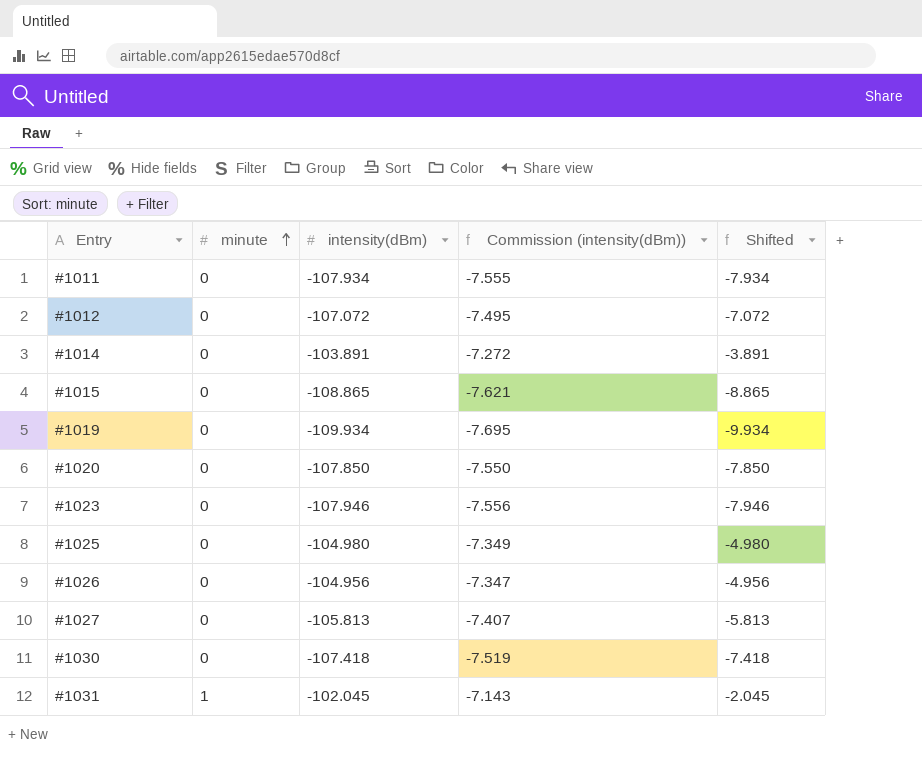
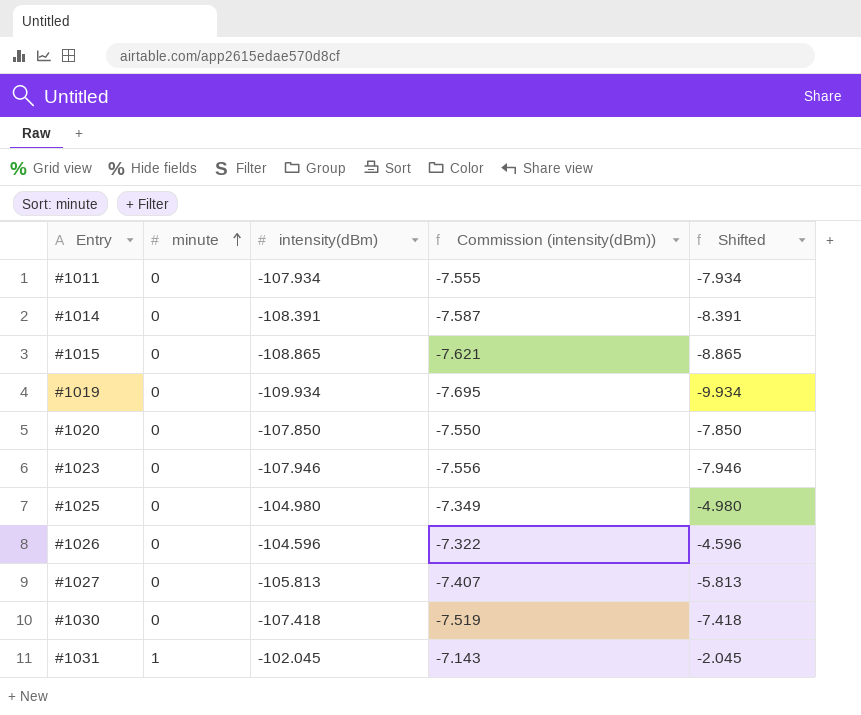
row #1012: 0 | -107.072 | -7.495 | -7.072 -> none
#1014 | intensity(dBm): -103.891 -> -108.391
#1014 | Commission (intensity(dBm)): -7.272 -> -7.587
#1014 | Shifted: -3.891 -> -8.391
#1026 | intensity(dBm): -104.956 -> -104.596
#1026 | Commission (intensity(dBm)): -7.347 -> -7.322
#1026 | Shifted: -4.956 -> -4.596

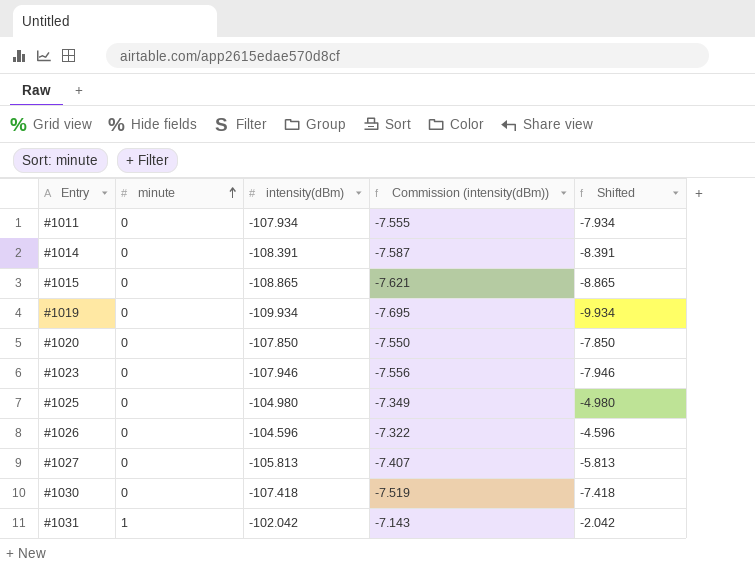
#1031 | intensity(dBm): -102.045 -> -102.042
#1031 | Shifted: -2.045 -> -2.042

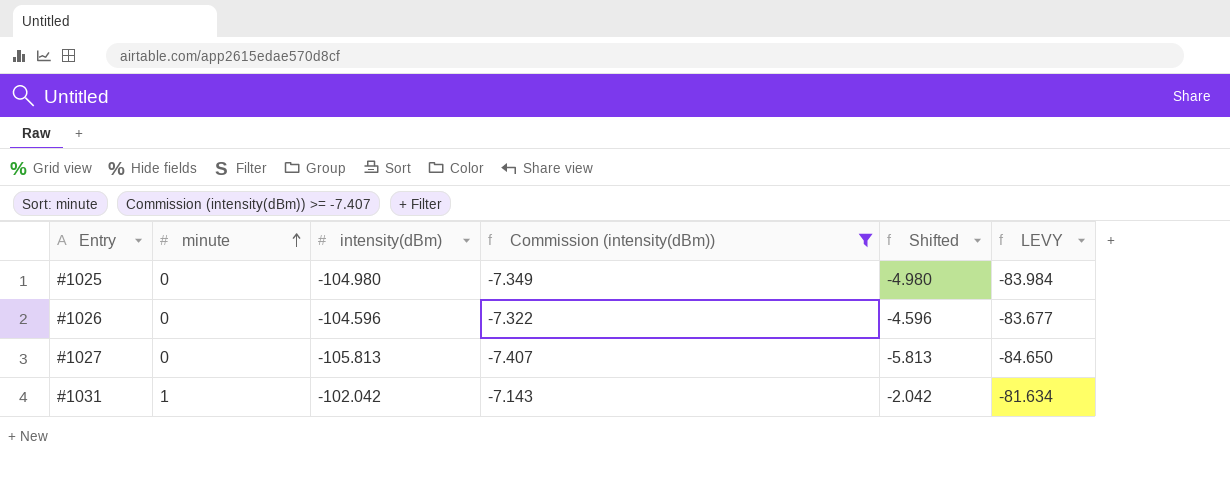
filter: none -> Commission (intensity(dBm)) >= -7.407
column LEVY | formula: none -> [intensity(dBm)] * 0.8

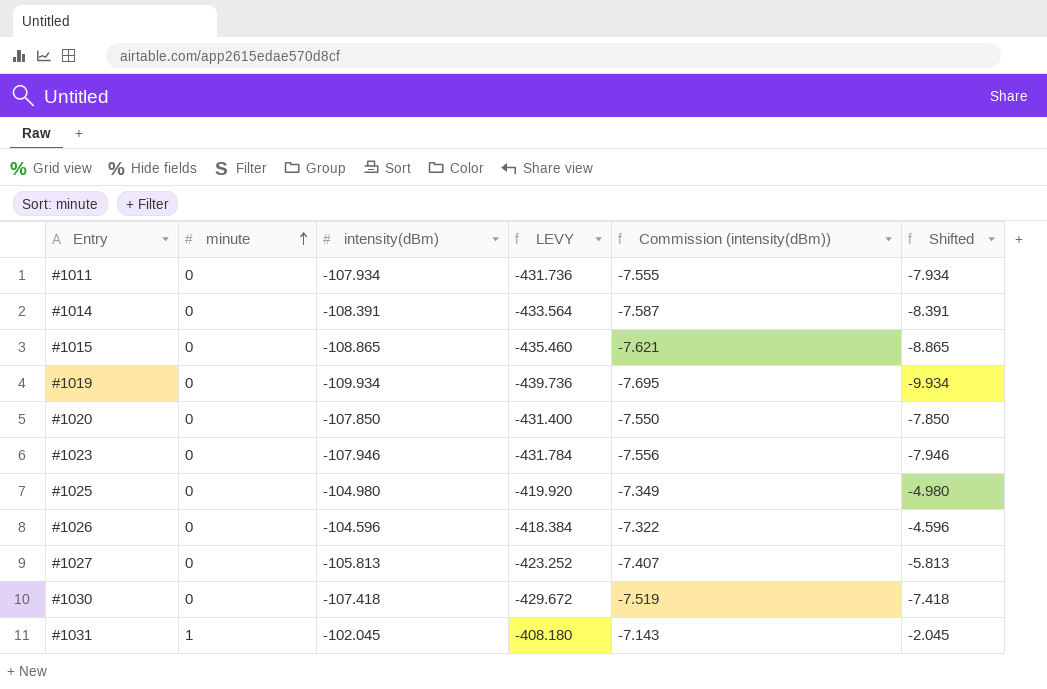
filter: Commission (intensity(dBm)) >= -7.407 -> none
column LEVY | formula: [intensity(dBm)] * 0.8 -> [intensity(dBm)] * 4
column LEVY | position: 6 -> 4
#1031 | intensity(dBm): -102.042 -> -102.045
#1031 | Shifted: -2.042 -> -2.045

